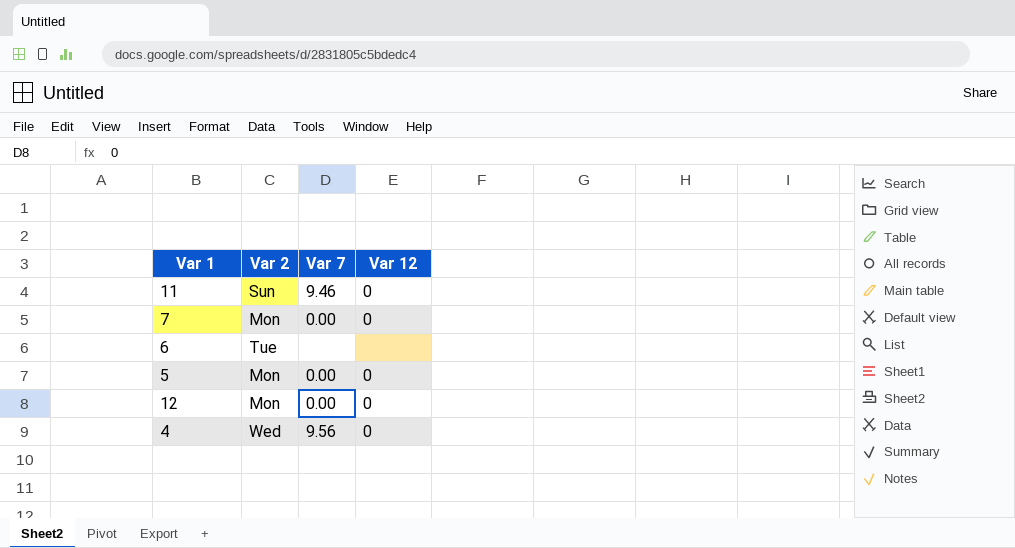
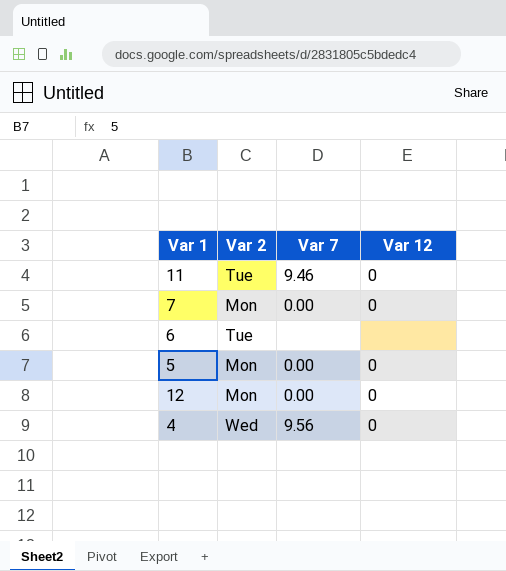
11 | Var 2: Sun -> Tue

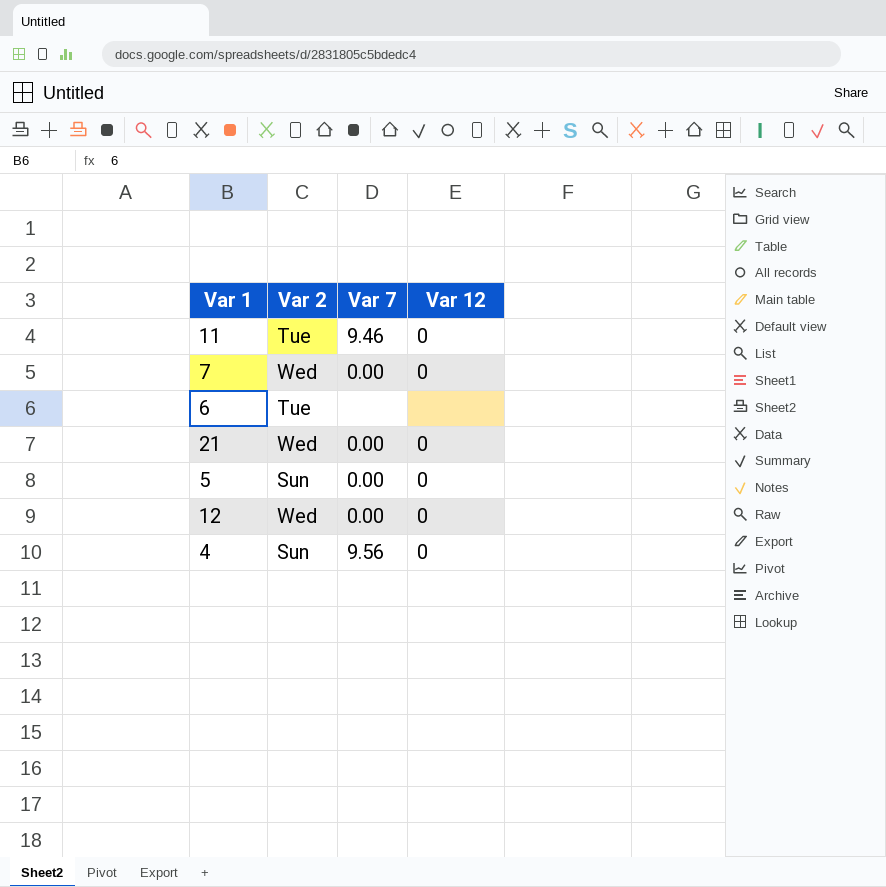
7 | Var 2: Mon -> Wed
row 21: none -> Wed | 0.00 | 0
5 | Var 2: Mon -> Sun
12 | Var 2: Mon -> Wed
4 | Var 2: Wed -> Sun

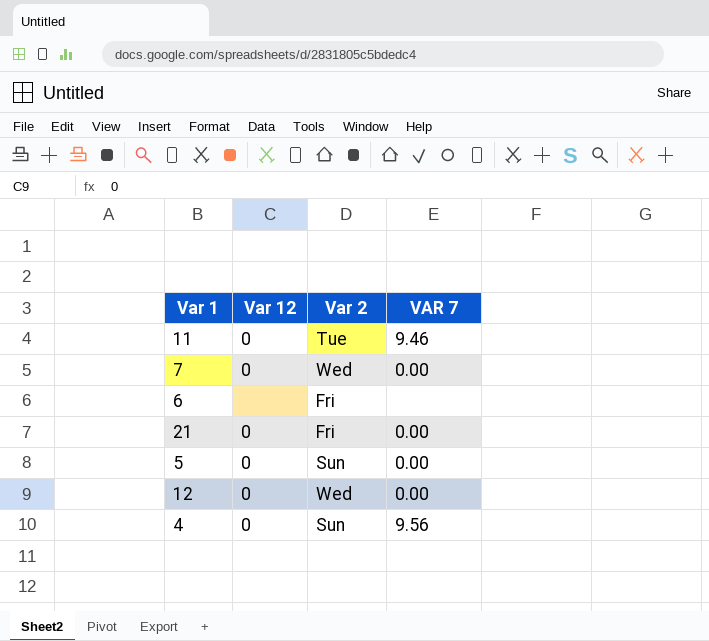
column Var 12 | position: 4 -> 2
column name: Var 7 -> VAR 7
6 | Var 2: Tue -> Fri
21 | Var 2: Wed -> Fri

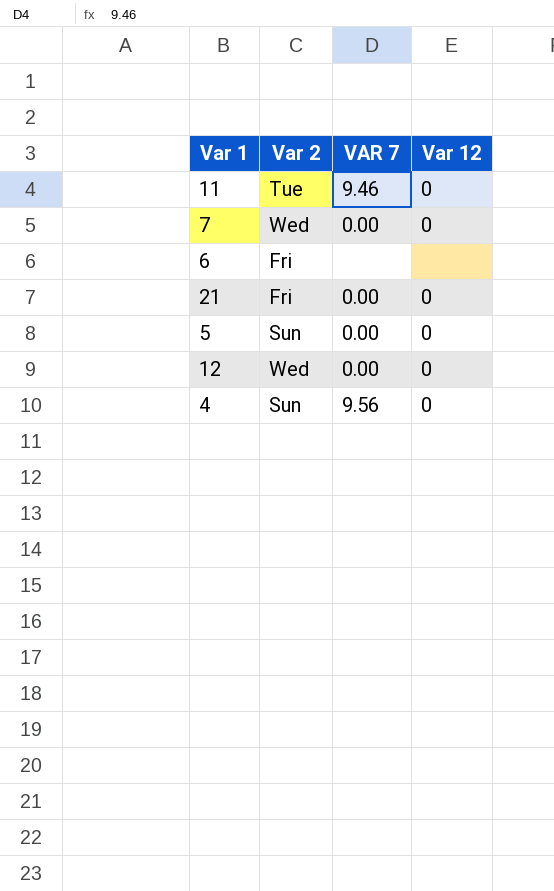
column Var 12 | position: 2 -> 4

